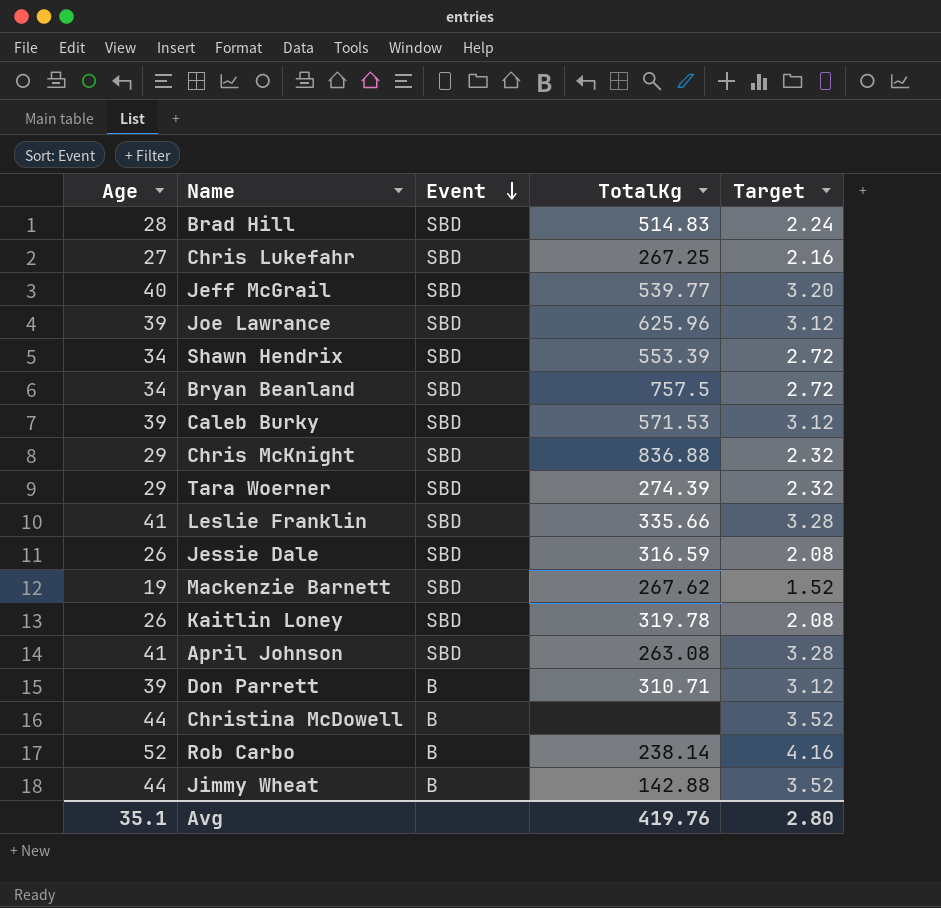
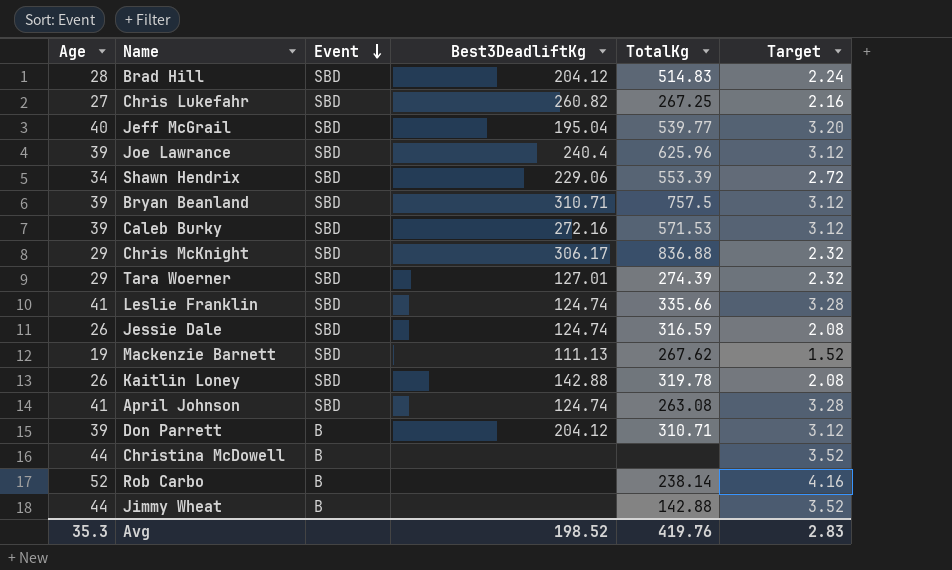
column Best3DeadliftKg | position: none -> 4
Bryan Beanland | Age: 34 -> 39
Bryan Beanland | Target: 2.72 -> 3.12
Avg | Age: 35.1 -> 35.3
Avg | Target: 2.80 -> 2.83

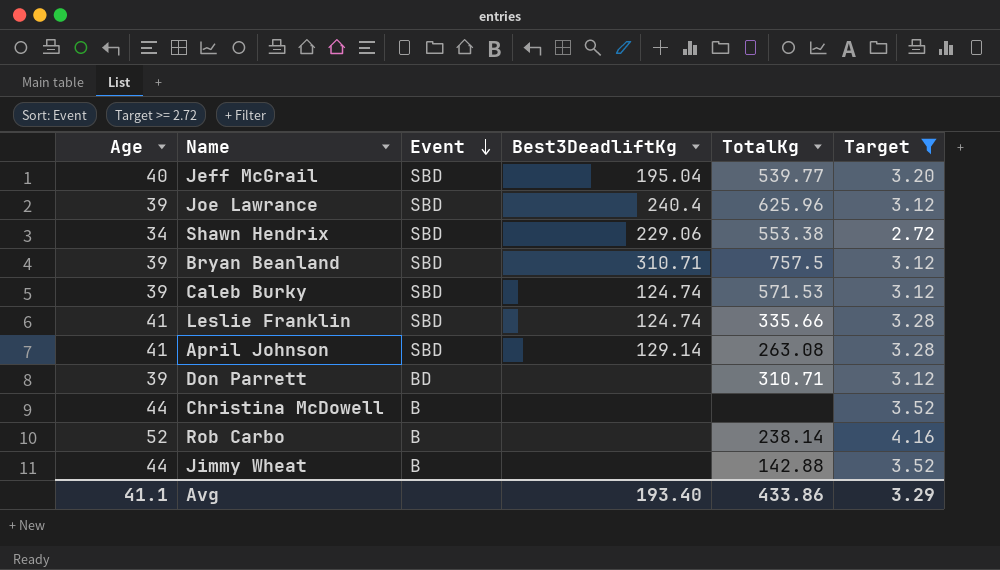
filter: none -> Target >= 2.72
Shawn Hendrix | TotalKg: 553.39 -> 553.38
Caleb Burky | Best3DeadliftKg: 272.16 -> 124.74
April Johnson | Best3DeadliftKg: 124.74 -> 129.14
Don Parrett | Event: B -> BD
Don Parrett | Best3DeadliftKg: 204.12 -> none
Avg | Age: 35.3 -> 41.1
Avg | Best3DeadliftKg: 198.52 -> 193.40
Avg | TotalKg: 419.76 -> 433.86
Avg | Target: 2.83 -> 3.29

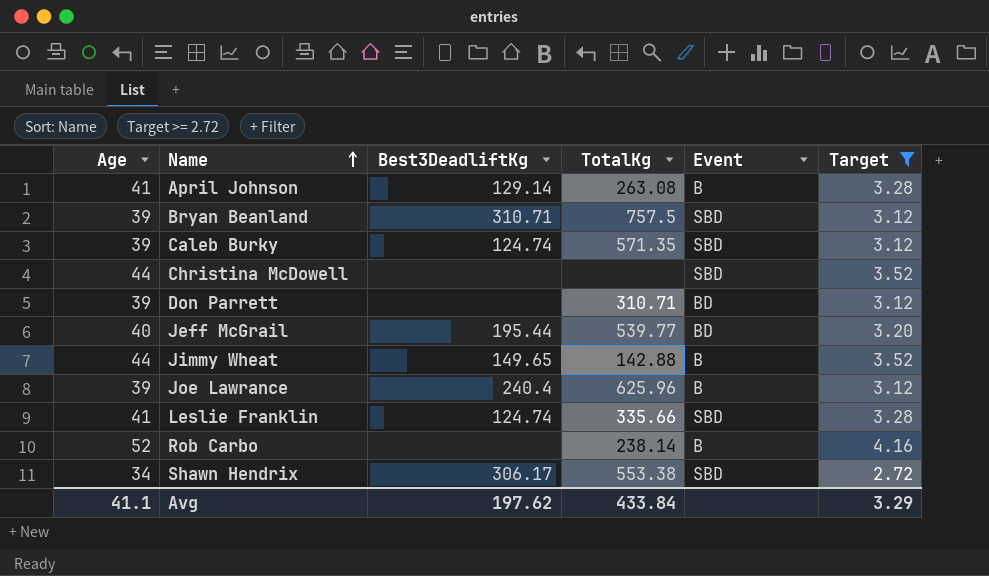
row order: Event descending -> Name ascending
column Event | position: 3 -> 5
April Johnson | Event: SBD -> B
Caleb Burky | TotalKg: 571.53 -> 571.35
Christina McDowell | Event: B -> SBD
Jeff McGrail | Best3DeadliftKg: 195.04 -> 195.44
Jeff McGrail | Event: SBD -> BD
Jimmy Wheat | Best3DeadliftKg: none -> 149.65
Joe Lawrance | Event: SBD -> B
Shawn Hendrix | Best3DeadliftKg: 229.06 -> 306.17
Avg | Best3DeadliftKg: 193.40 -> 197.62
Avg | TotalKg: 433.86 -> 433.84

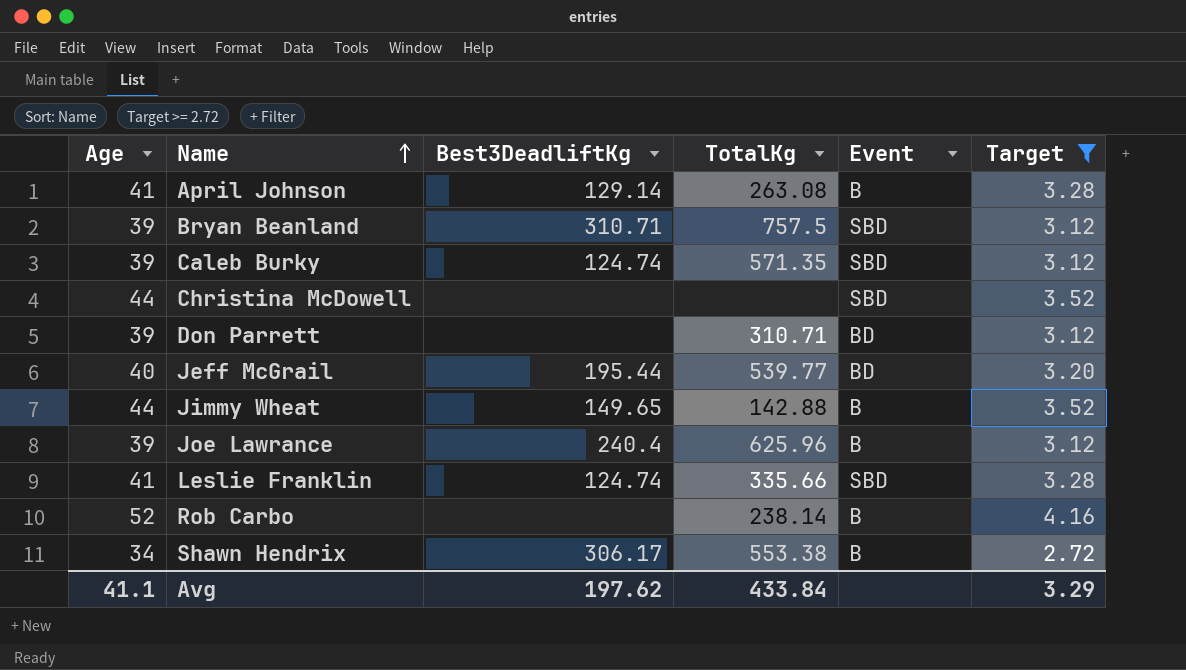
Shawn Hendrix | Event: SBD -> B

